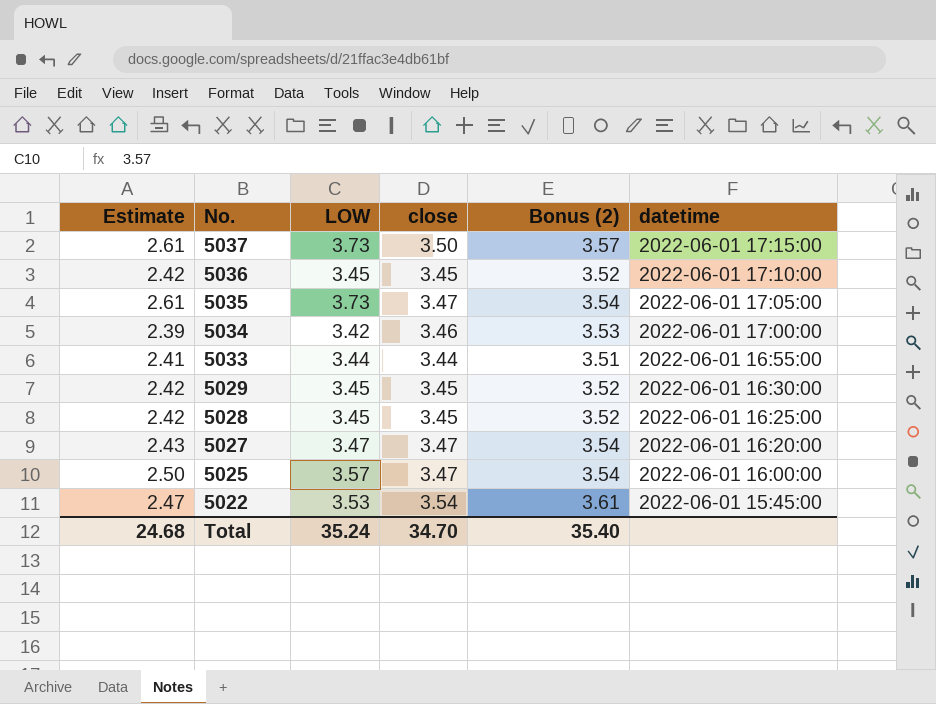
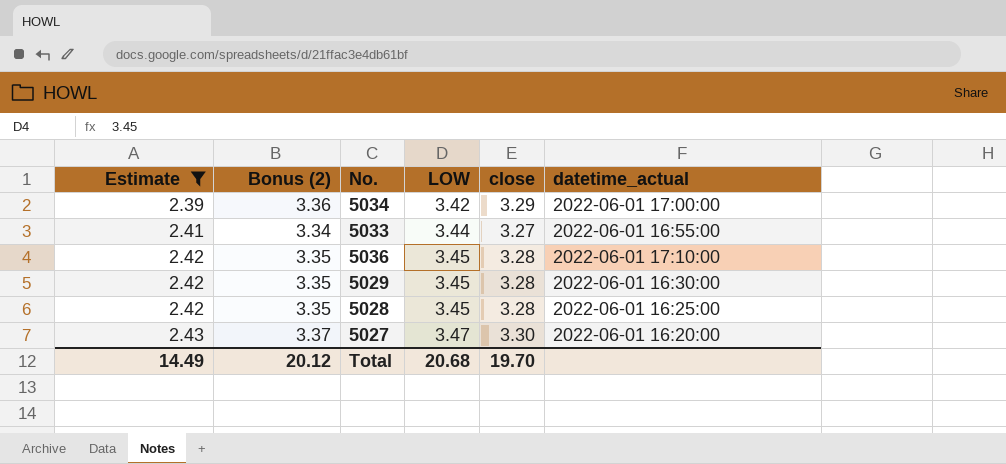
filter: none -> Estimate <= 2.43
row order: No. descending -> Estimate ascending
column Bonus (2) | position: 5 -> 2
column name: datetime -> datetime_actual
5034 | Bonus (2): 3.53 -> 3.36
5034 | close: 3.46 -> 3.29
5033 | Bonus (2): 3.51 -> 3.34
5033 | close: 3.44 -> 3.27
5036 | Bonus (2): 3.52 -> 3.35
5036 | close: 3.45 -> 3.28
5029 | Bonus (2): 3.52 -> 3.35
5029 | close: 3.45 -> 3.28
5028 | Bonus (2): 3.52 -> 3.35
5028 | close: 3.45 -> 3.28
5027 | Bonus (2): 3.54 -> 3.37
5027 | close: 3.47 -> 3.30
Total | Estimate: 24.68 -> 14.49
Total | Bonus (2): 35.40 -> 20.12
Total | LOW: 35.24 -> 20.68
Total | close: 34.70 -> 19.70

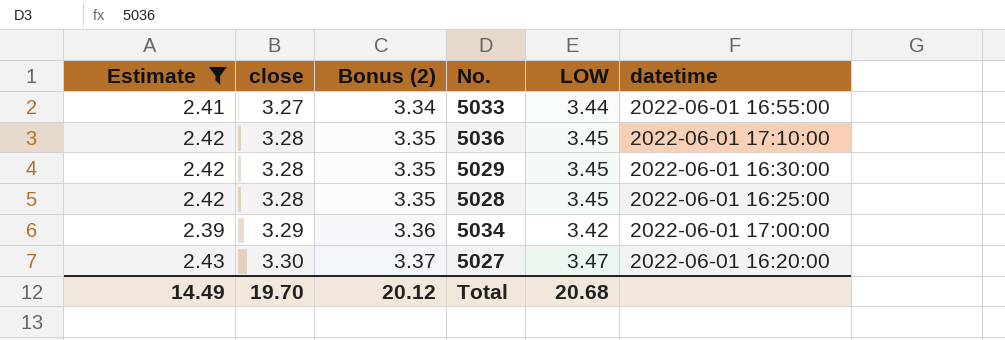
row order: Estimate ascending -> close ascending
column close | position: 5 -> 2
column name: datetime_actual -> datetime

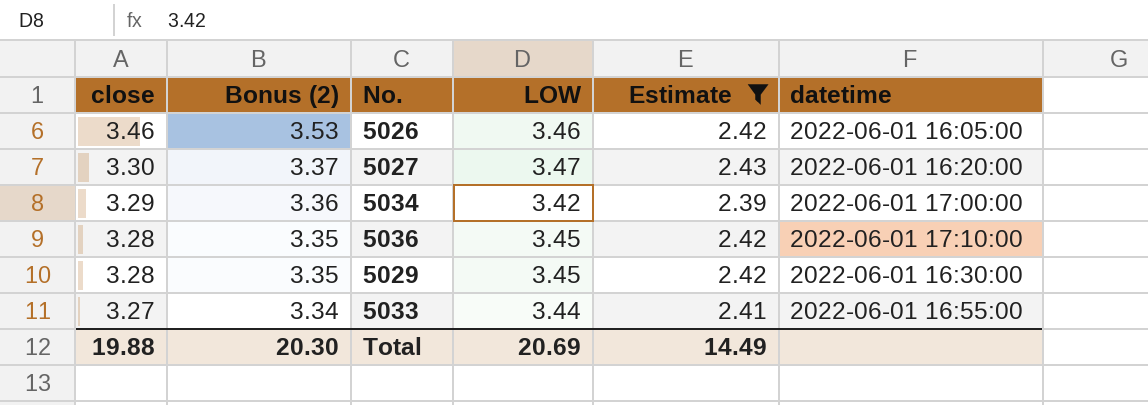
row order: close ascending -> close descending
column Estimate | position: 1 -> 5
row 5028: 2.42 | 3.28 | 3.35 | 3.45 | 2022-06-01 16:25:00 -> none
row 5026: none -> 3.46 | 3.53 | 3.46 | 2.42 | 2022-06-01 16:05:00
Total | close: 19.70 -> 19.88
Total | Bonus (2): 20.12 -> 20.30
Total | LOW: 20.68 -> 20.69

